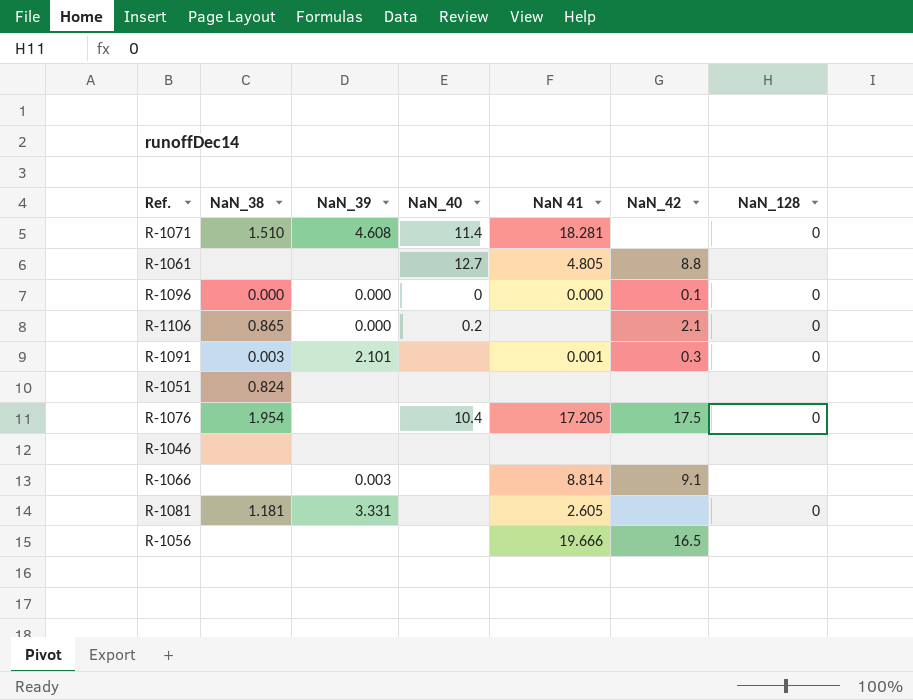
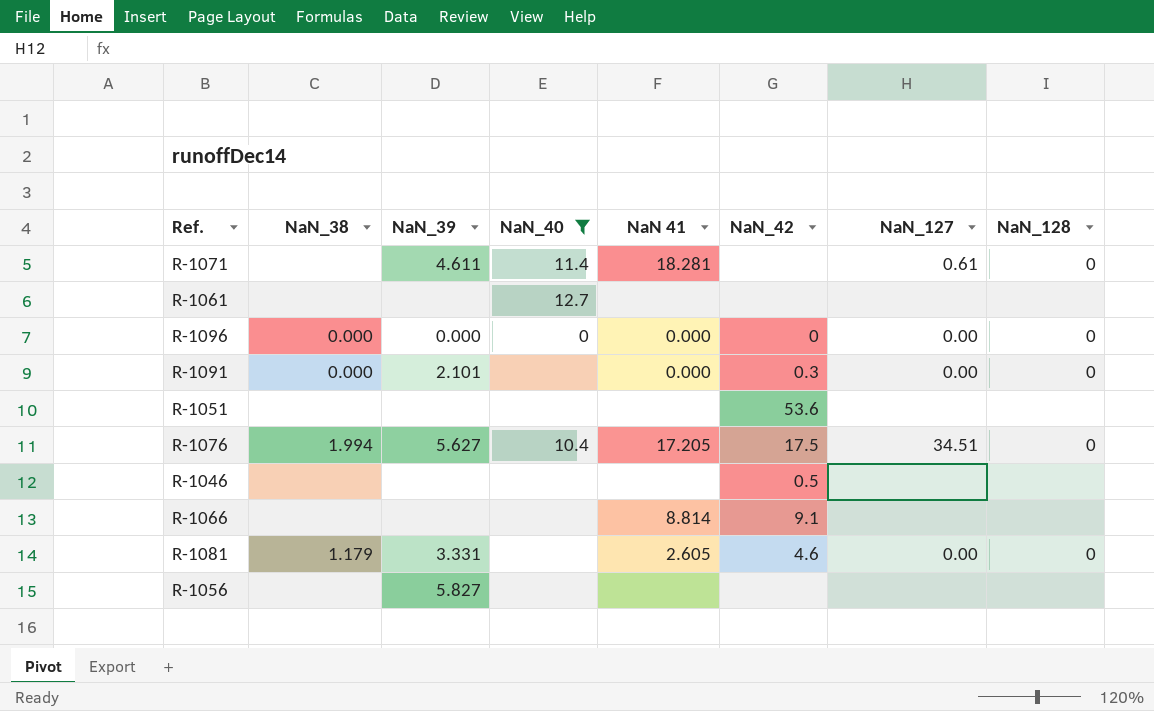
filter: none -> NaN_40 != 0.2
column NaN_127 | position: none -> 7
R-1071 | NaN_38: 1.510 -> none
R-1071 | NaN_39: 4.608 -> 4.611
R-1061 | NaN 41: 4.805 -> none
R-1061 | NaN_42: 8.8 -> none
R-1096 | NaN_42: 0.1 -> 0
R-1091 | NaN_38: 0.003 -> 0.000
R-1091 | NaN 41: 0.001 -> 0.000
R-1051 | NaN_38: 0.824 -> none
R-1051 | NaN_42: none -> 53.6
R-1076 | NaN_38: 1.954 -> 1.994
R-1076 | NaN_39: none -> 5.627
R-1046 | NaN_42: none -> 0.5
R-1066 | NaN_39: 0.003 -> none
R-1081 | NaN_38: 1.181 -> 1.179
R-1081 | NaN_42: none -> 4.6
R-1056 | NaN_39: none -> 5.827
R-1056 | NaN 41: 19.666 -> none
R-1056 | NaN_42: 16.5 -> none

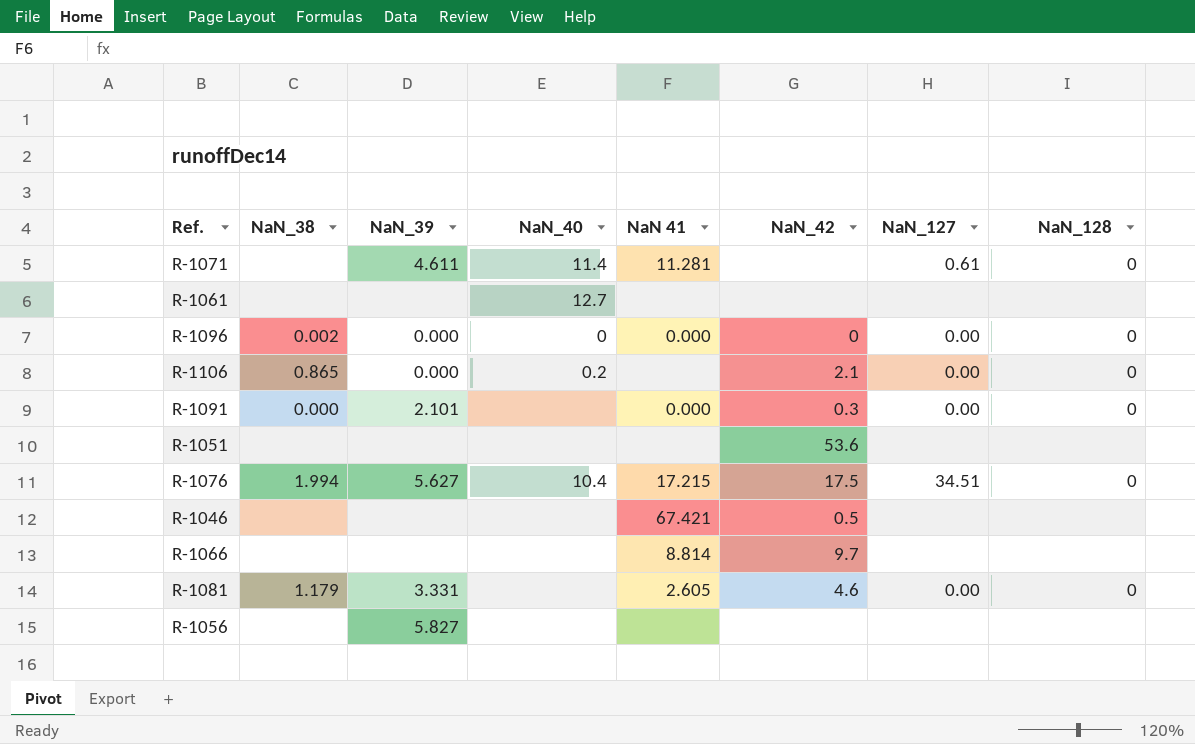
filter: NaN_40 != 0.2 -> none
R-1071 | NaN 41: 18.281 -> 11.281
R-1096 | NaN_38: 0.000 -> 0.002
R-1076 | NaN 41: 17.205 -> 17.215
R-1046 | NaN 41: none -> 67.421
R-1066 | NaN_42: 9.1 -> 9.7

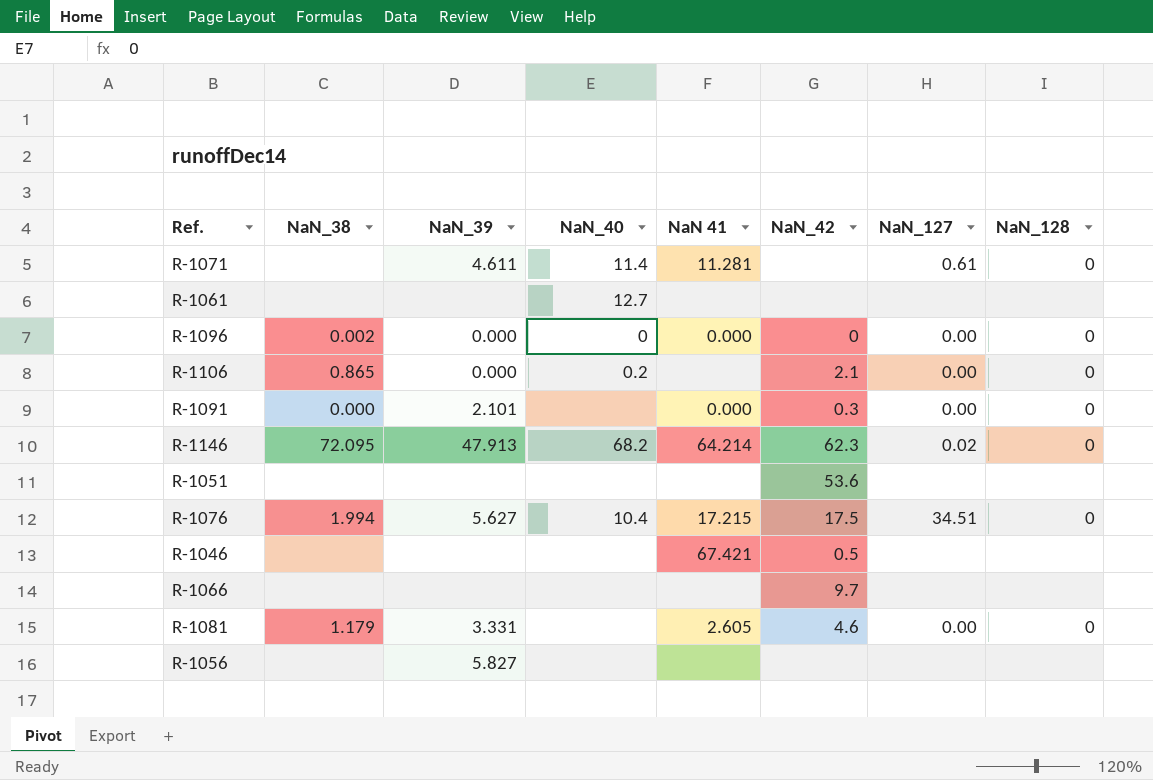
row R-1146: none -> 72.095 | 47.913 | 68.2 | 64.214 | 62.3 | 0.02 | 0
R-1066 | NaN 41: 8.814 -> none

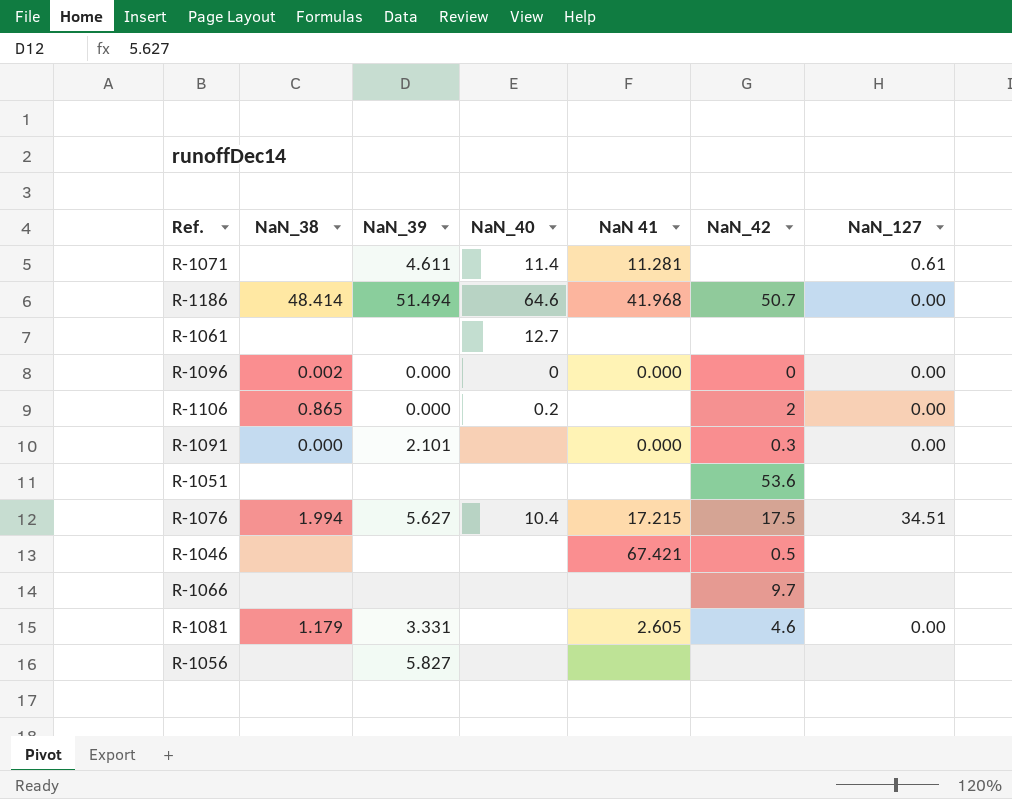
column NaN_128 | position: 8 -> none
row R-1146: 72.095 | 47.913 | 68.2 | 64.214 | 62.3 | 0.02 | 0 -> none
row R-1186: none -> 48.414 | 51.494 | 64.6 | 41.968 | 50.7 | 0.00
R-1106 | NaN_42: 2.1 -> 2

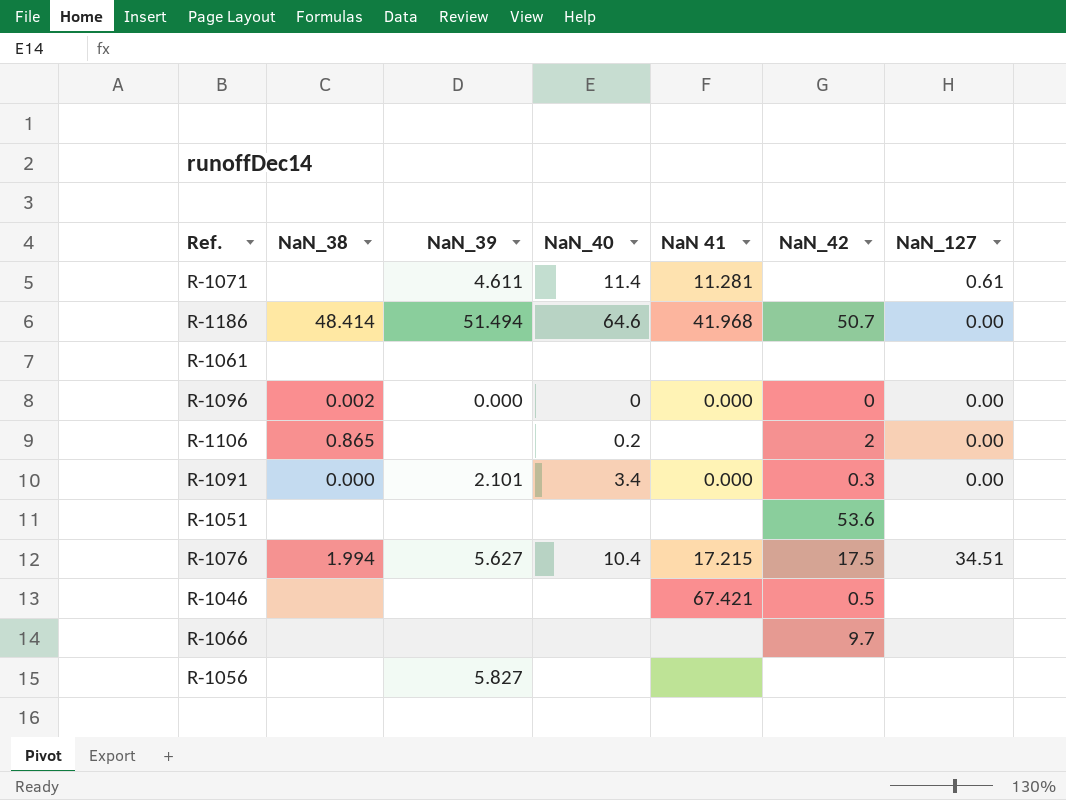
row R-1081: 1.179 | 3.331 | none | 2.605 | 4.6 | 0.00 -> none
R-1061 | NaN_40: 12.7 -> none
R-1106 | NaN_39: 0.000 -> none
R-1091 | NaN_40: none -> 3.4

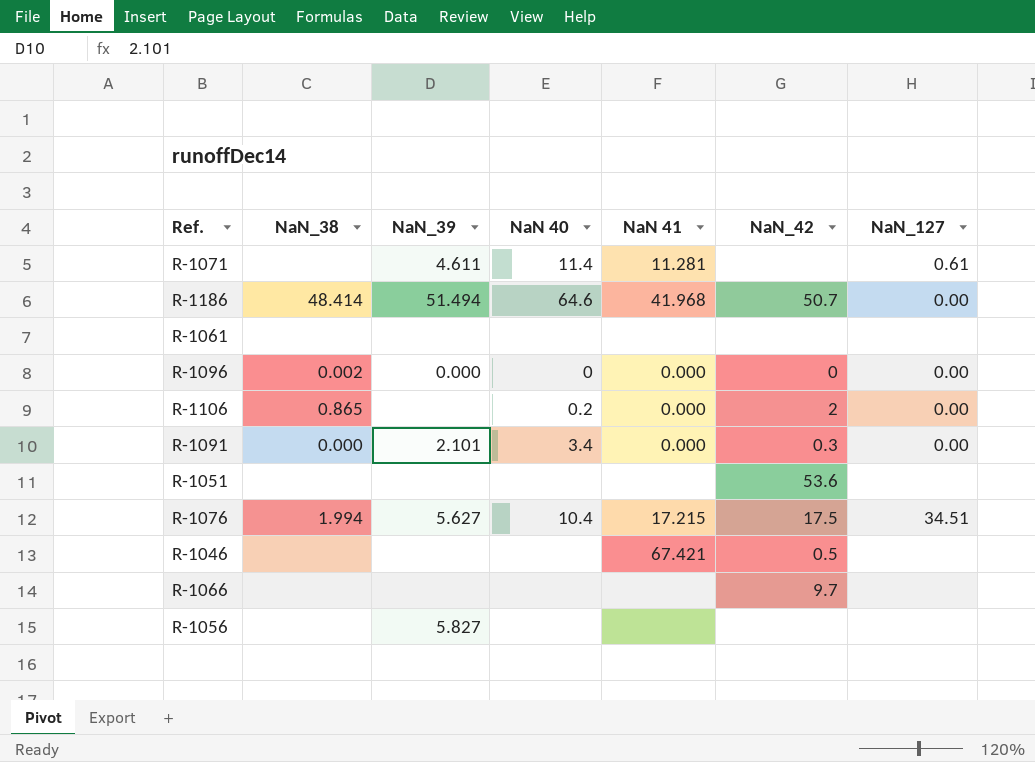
column name: NaN_40 -> NaN 40
R-1106 | NaN 41: none -> 0.000

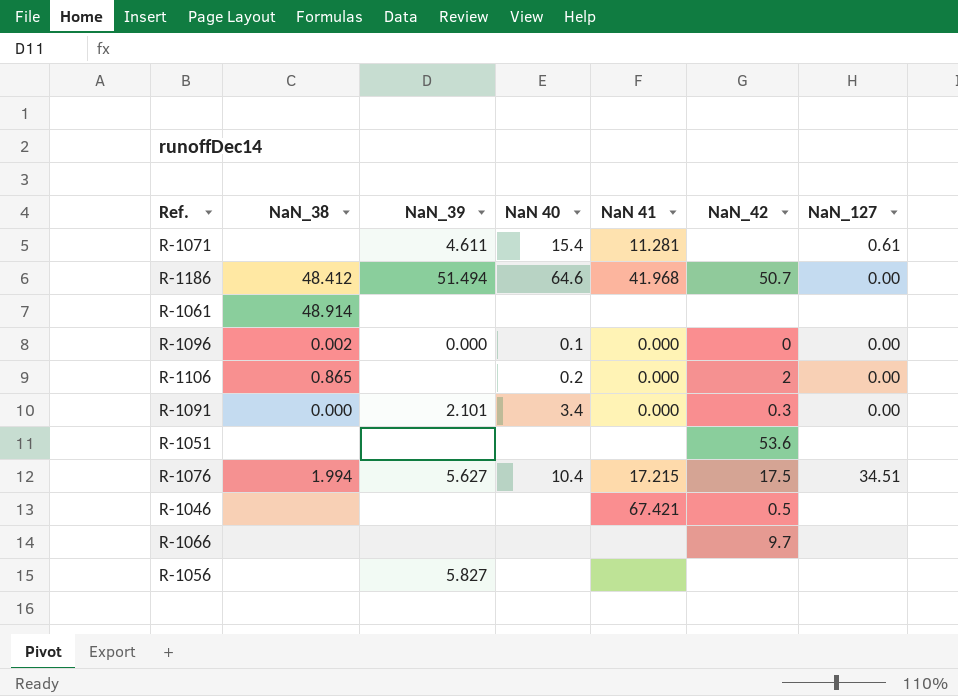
R-1071 | NaN 40: 11.4 -> 15.4
R-1186 | NaN_38: 48.414 -> 48.412
R-1061 | NaN_38: none -> 48.914
R-1096 | NaN 40: 0 -> 0.1

